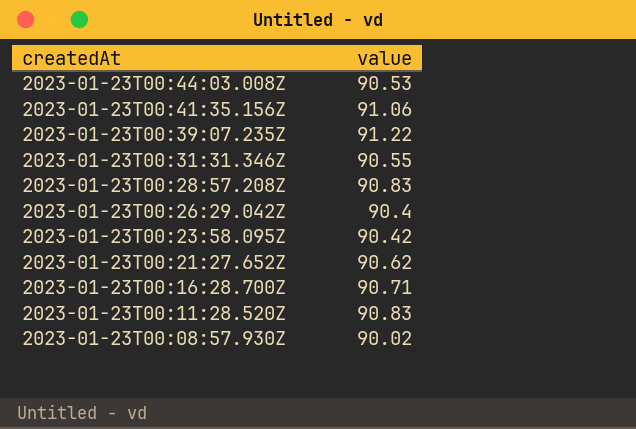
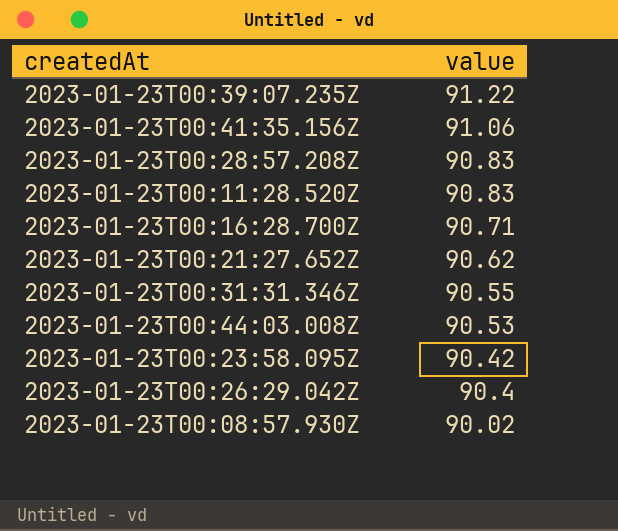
row order: createdAt descending -> value descending

